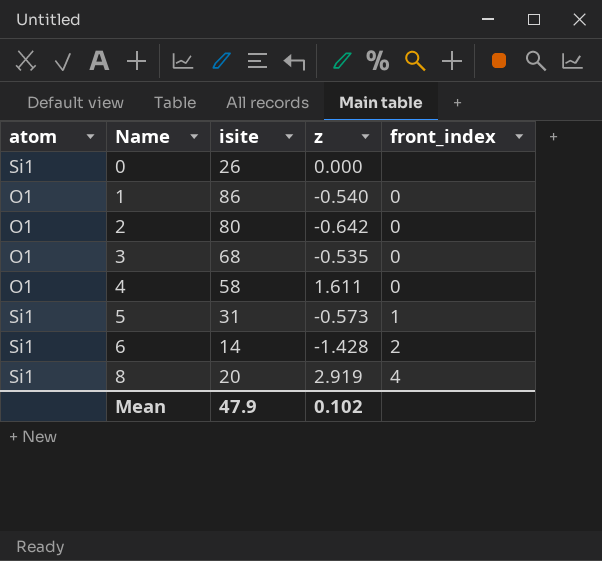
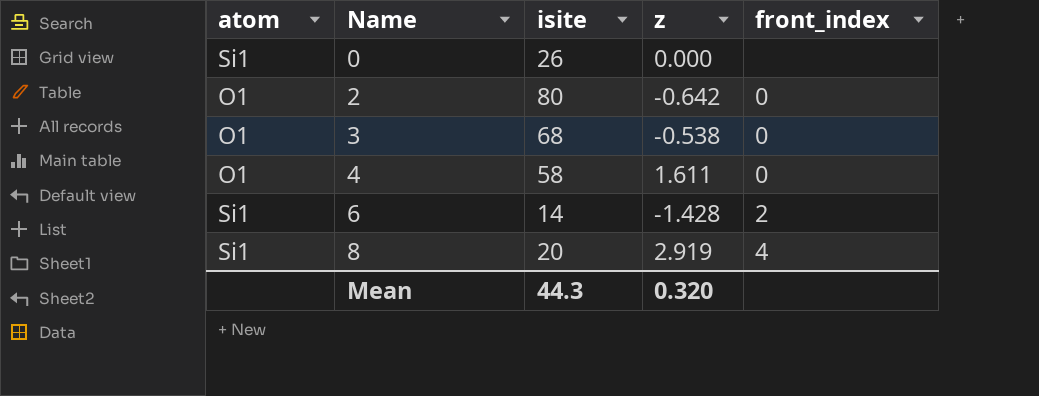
row 1: O1 | 86 | -0.540 | 0 -> none
row 5: Si1 | 31 | -0.573 | 1 -> none
3 | z: -0.535 -> -0.538
Mean | isite: 47.9 -> 44.3
Mean | z: 0.102 -> 0.320

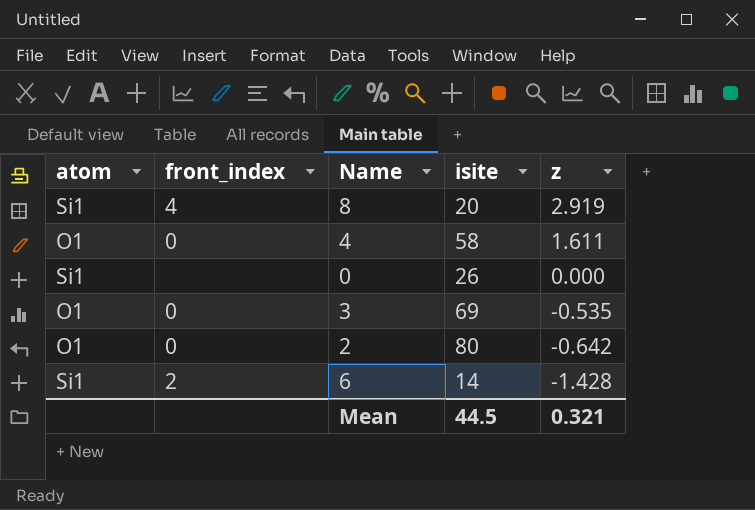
row order: Name ascending -> z descending
column front_index | position: 5 -> 2
3 | isite: 68 -> 69
3 | z: -0.538 -> -0.535
Mean | isite: 44.3 -> 44.5
Mean | z: 0.320 -> 0.321

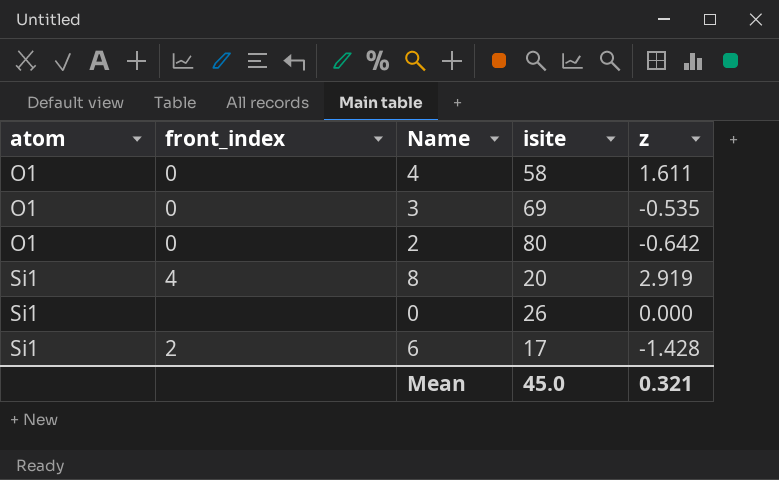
row order: z descending -> atom ascending
6 | isite: 14 -> 17
Mean | isite: 44.5 -> 45.0

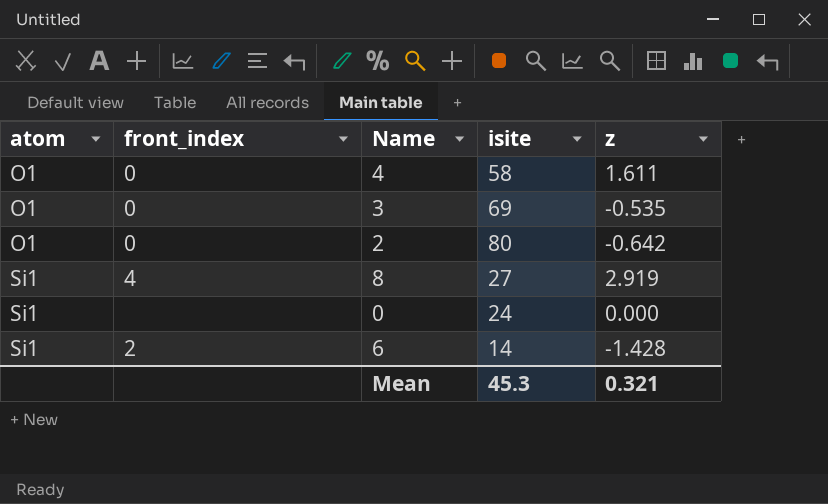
8 | isite: 20 -> 27
0 | isite: 26 -> 24
6 | isite: 17 -> 14
Mean | isite: 45.0 -> 45.3

